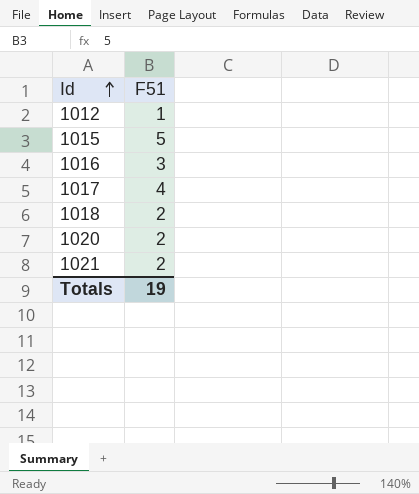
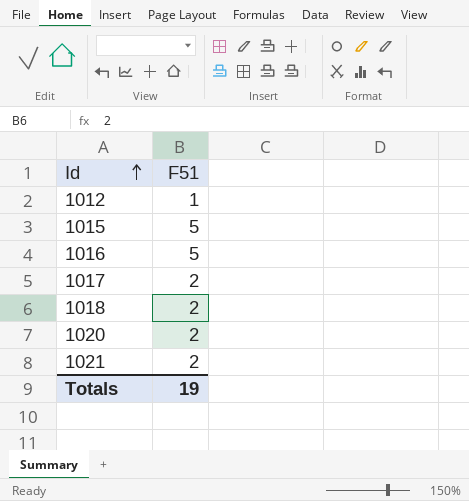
1016 | F51: 3 -> 5
1017 | F51: 4 -> 2

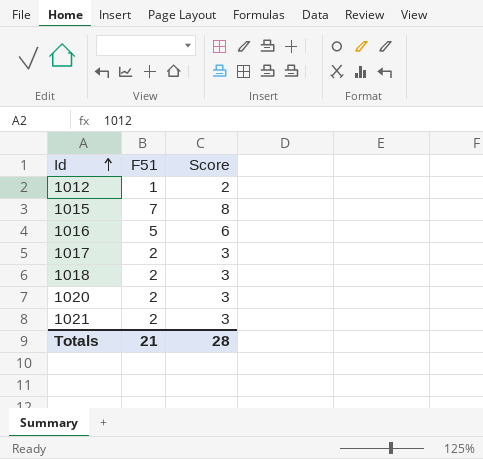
column Score | formula: none -> [F51] + 1
1015 | F51: 5 -> 7
Totals | F51: 19 -> 21

